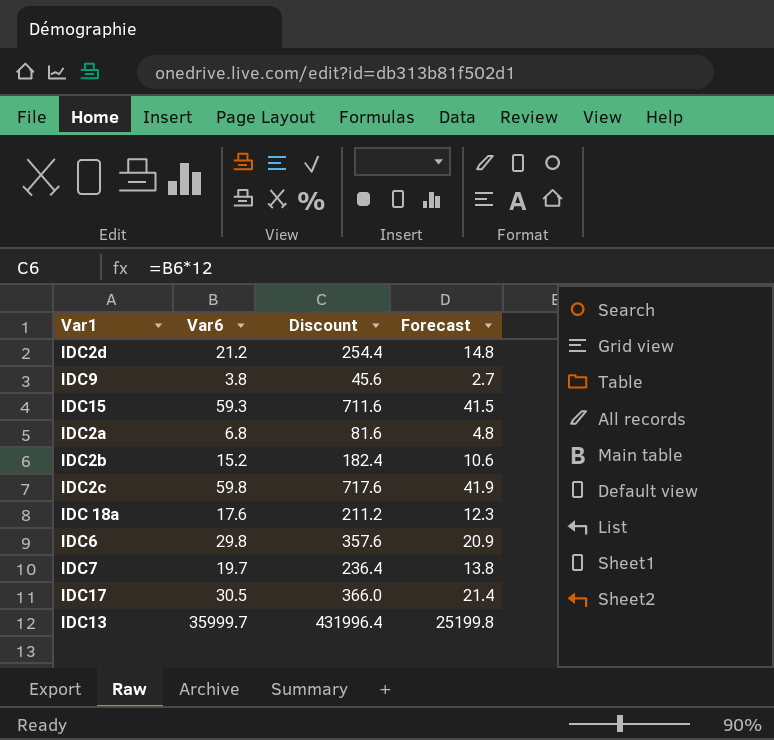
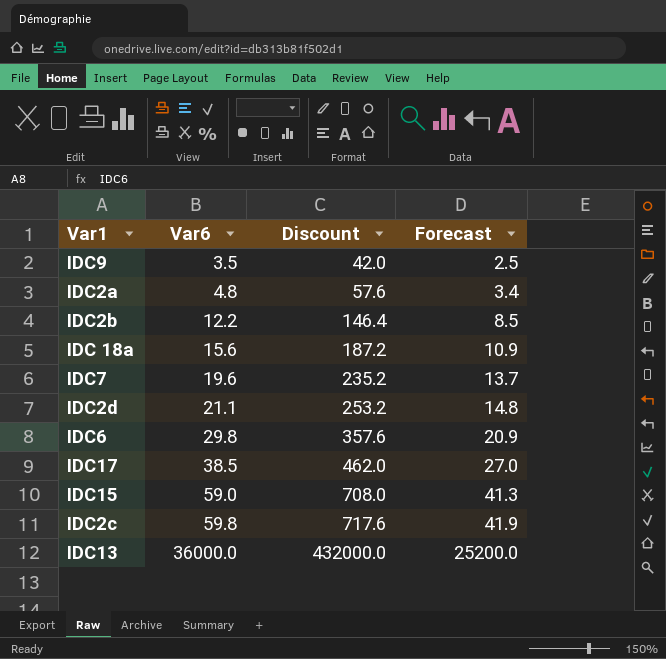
row order: none -> Var6 ascending
IDC9 | Var6: 3.8 -> 3.5
IDC9 | Discount: 45.6 -> 42.0
IDC9 | Forecast: 2.7 -> 2.5
IDC2a | Var6: 6.8 -> 4.8
IDC2a | Discount: 81.6 -> 57.6
IDC2a | Forecast: 4.8 -> 3.4
IDC2b | Var6: 15.2 -> 12.2
IDC2b | Discount: 182.4 -> 146.4
IDC2b | Forecast: 10.6 -> 8.5
IDC 18a | Var6: 17.6 -> 15.6
IDC 18a | Discount: 211.2 -> 187.2
IDC 18a | Forecast: 12.3 -> 10.9
IDC7 | Var6: 19.7 -> 19.6
IDC7 | Discount: 236.4 -> 235.2
IDC7 | Forecast: 13.8 -> 13.7
IDC2d | Var6: 21.2 -> 21.1
IDC2d | Discount: 254.4 -> 253.2
IDC17 | Var6: 30.5 -> 38.5
IDC17 | Discount: 366.0 -> 462.0
IDC17 | Forecast: 21.4 -> 27.0
IDC15 | Var6: 59.3 -> 59.0
IDC15 | Discount: 711.6 -> 708.0
IDC15 | Forecast: 41.5 -> 41.3
IDC13 | Var6: 35999.7 -> 36000.0
IDC13 | Discount: 431996.4 -> 432000.0
IDC13 | Forecast: 25199.8 -> 25200.0

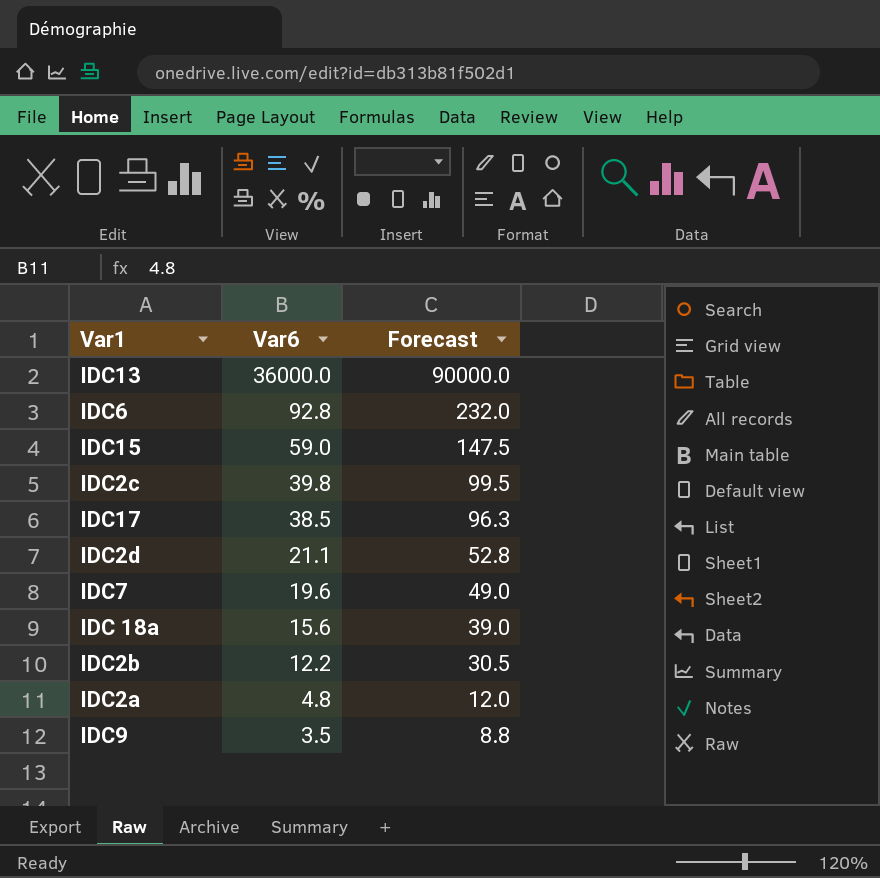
row order: Var6 ascending -> Var6 descending
column Discount | formula: [Var6] * 12 -> none
column Forecast | formula: [Var6] * 0.7 -> [Var6] * 2.5
IDC6 | Var6: 29.8 -> 92.8
IDC2c | Var6: 59.8 -> 39.8

